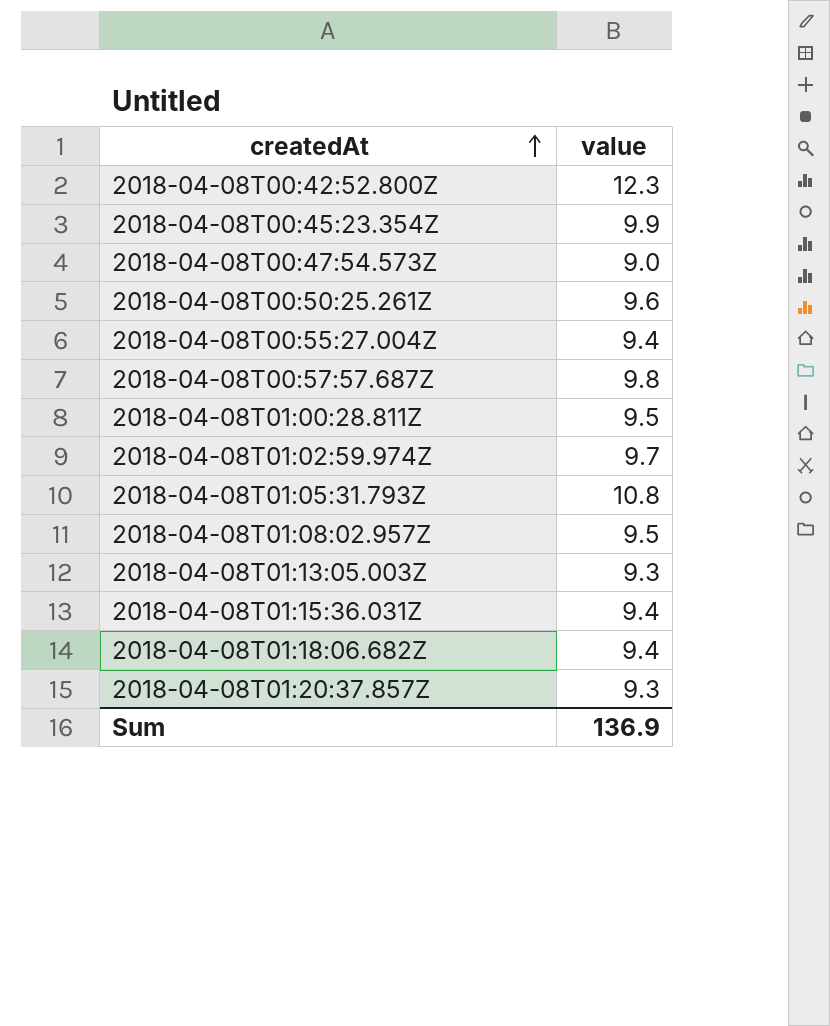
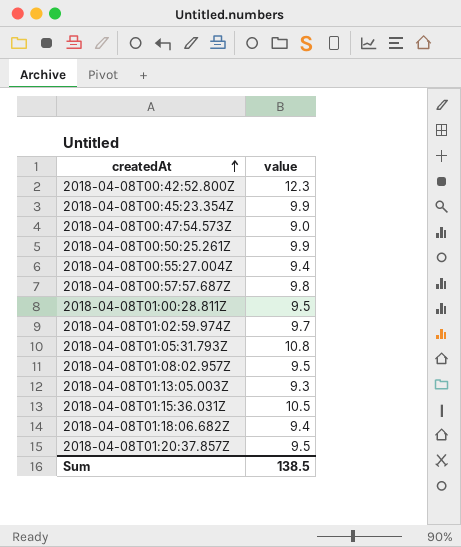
2018-04-08T00:50:25.261Z | value: 9.6 -> 9.9
2018-04-08T01:15:36.031Z | value: 9.4 -> 10.5
2018-04-08T01:20:37.857Z | value: 9.3 -> 9.5
Sum | value: 136.9 -> 138.5

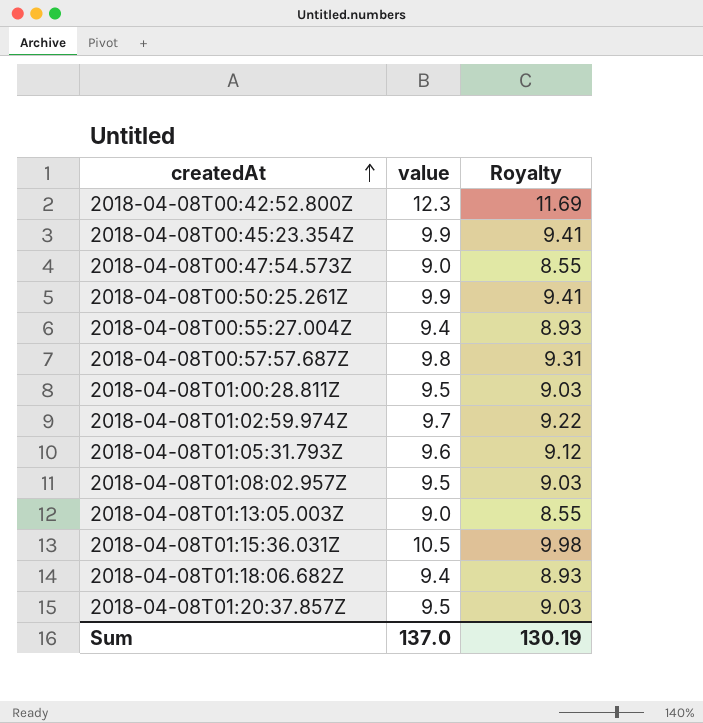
column Royalty | formula: none -> [value] * 0.95
2018-04-08T01:05:31.793Z | value: 10.8 -> 9.6
2018-04-08T01:13:05.003Z | value: 9.3 -> 9.0
Sum | value: 138.5 -> 137.0

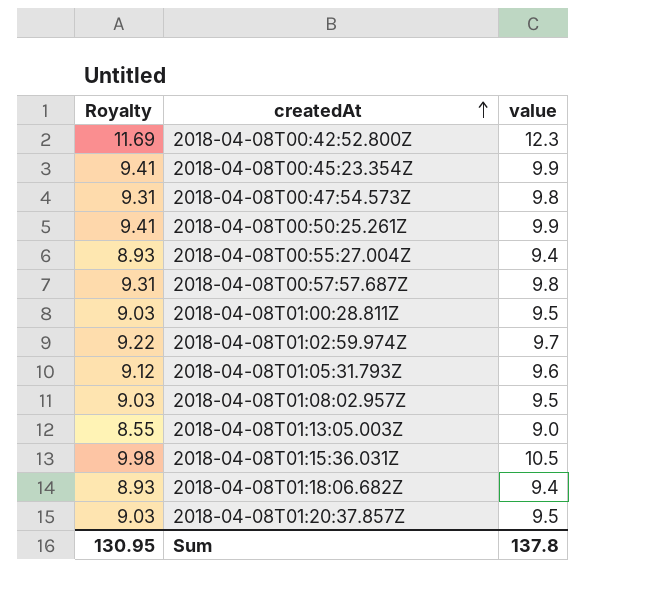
column Royalty | position: 3 -> 1
2018-04-08T00:47:54.573Z | Royalty: 8.55 -> 9.31
2018-04-08T00:47:54.573Z | value: 9.0 -> 9.8
Sum | Royalty: 130.19 -> 130.95
Sum | value: 137.0 -> 137.8

